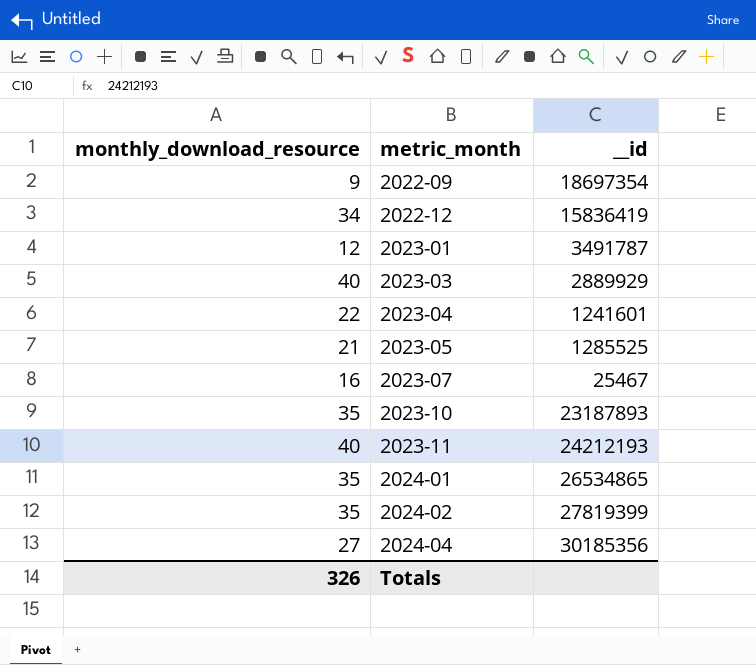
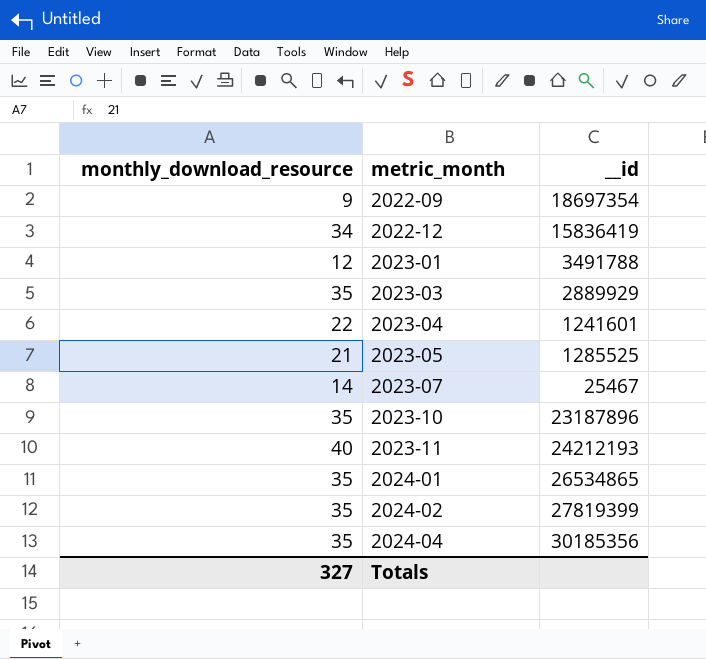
2023-01 | __id: 3491787 -> 3491788
2023-03 | monthly_download_resource: 40 -> 35
2023-07 | monthly_download_resource: 16 -> 14
2023-10 | __id: 23187893 -> 23187896
2024-04 | monthly_download_resource: 27 -> 35
Totals | monthly_download_resource: 326 -> 327

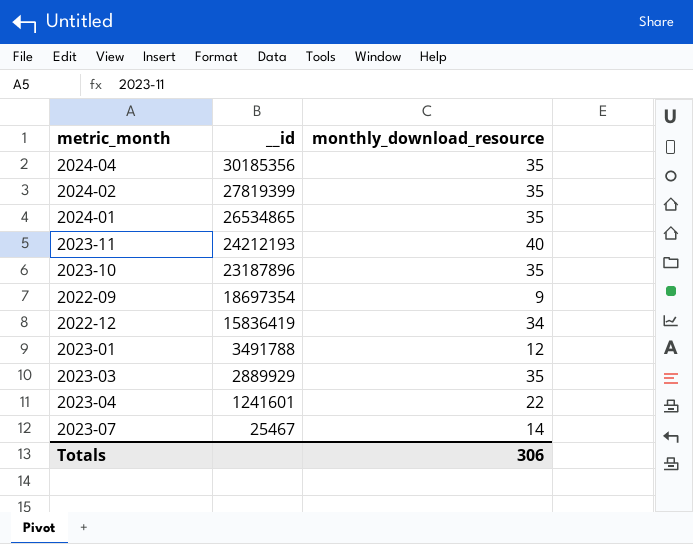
row order: metric_month ascending -> __id descending
column monthly_download_resource | position: 1 -> 3
row 2023-05: 21 | 1285525 -> none
Totals | monthly_download_resource: 327 -> 306

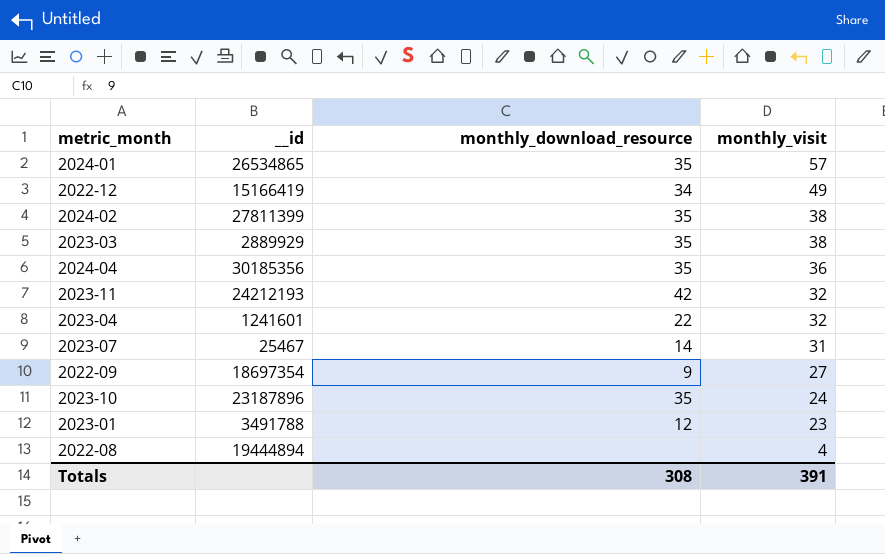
row order: __id descending -> monthly_visit descending
column monthly_visit | position: none -> 4
2022-12 | __id: 15836419 -> 15166419
2024-02 | __id: 27819399 -> 27811399
2023-11 | monthly_download_resource: 40 -> 42
row 2022-08: none -> 19444894 | none | 4
Totals | monthly_download_resource: 306 -> 308

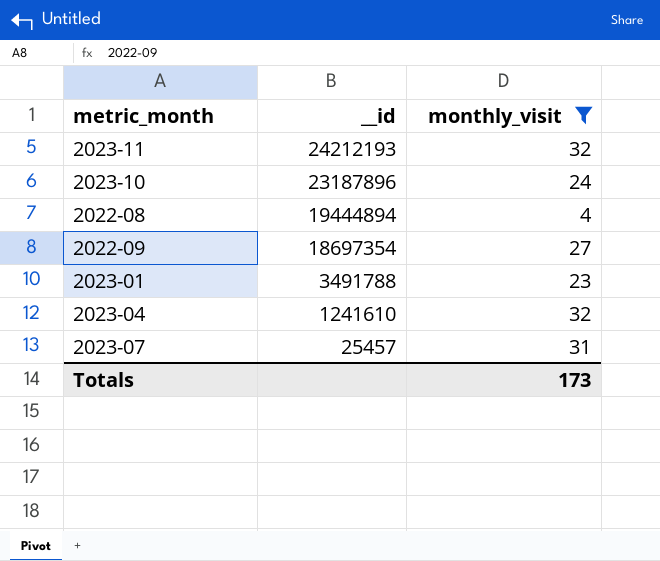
filter: none -> monthly_visit <= 32
row order: monthly_visit descending -> __id descending
column monthly_download_resource | position: 3 -> none
2023-04 | __id: 1241601 -> 1241610
2023-07 | __id: 25467 -> 25457
Totals | monthly_visit: 391 -> 173

